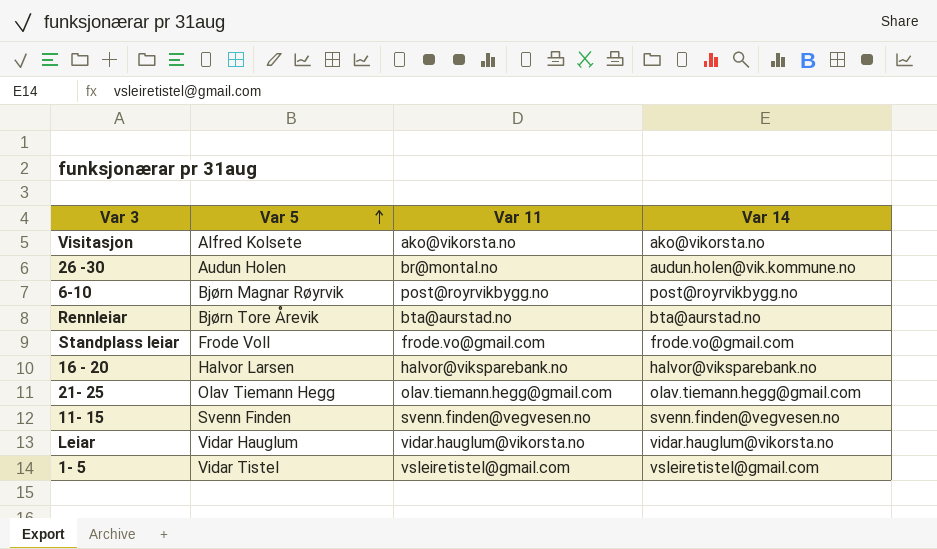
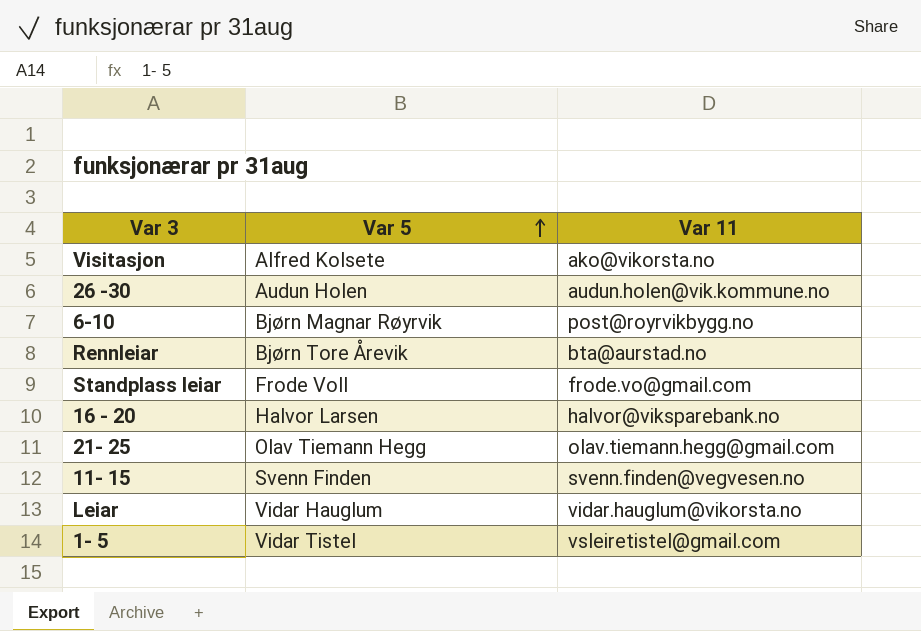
column Var 14 | position: 4 -> none
26 -30 | Var 11: br@montal.no -> audun.holen@vik.kommune.no

